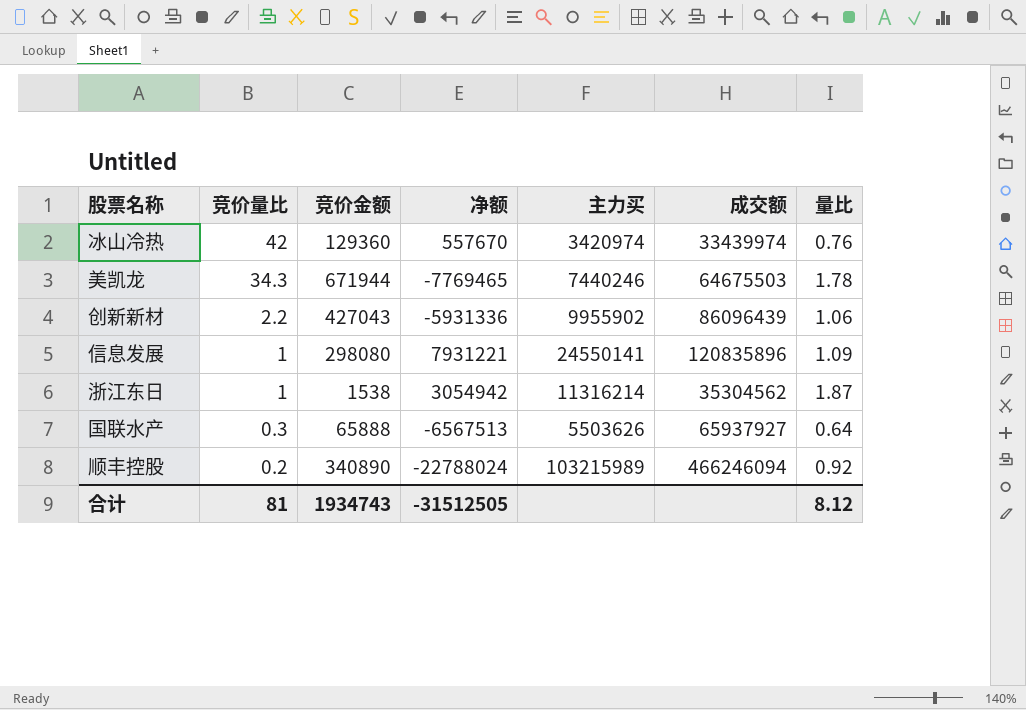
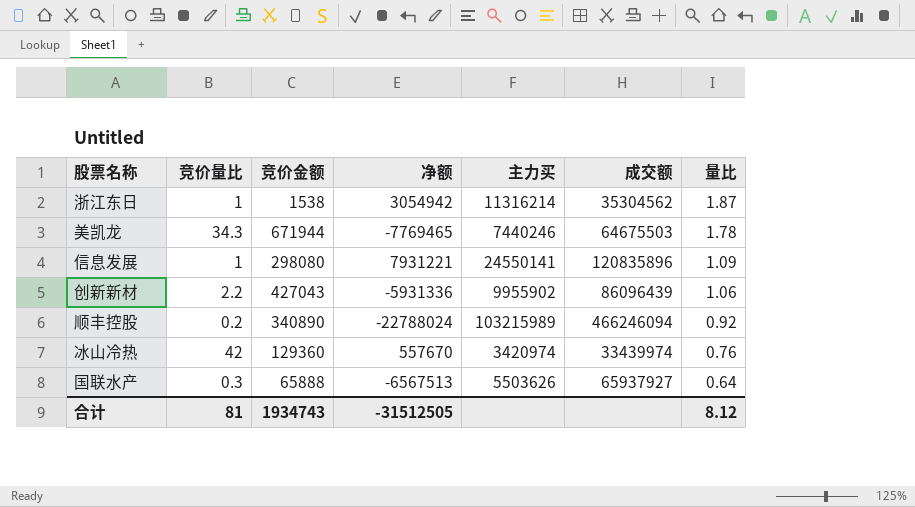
row order: 竞价量比 descending -> 量比 descending

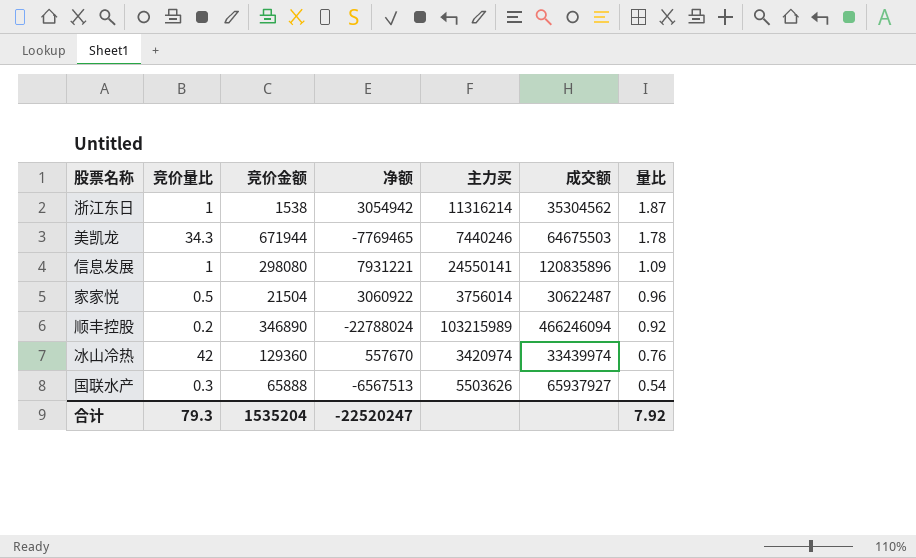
row 创新新材: 2.2 | 427043 | -5931336 | 9955902 | 86096439 | 1.06 -> none
row 家家悦: none -> 0.5 | 21504 | 3060922 | 3756014 | 30622487 | 0.96
顺丰控股 | 竞价金额: 340890 -> 346890
国联水产 | 量比: 0.64 -> 0.54
合计 | 竞价量比: 81 -> 79.3
合计 | 竞价金额: 1934743 -> 1535204
合计 | 净额: -31512505 -> -22520247
合计 | 量比: 8.12 -> 7.92

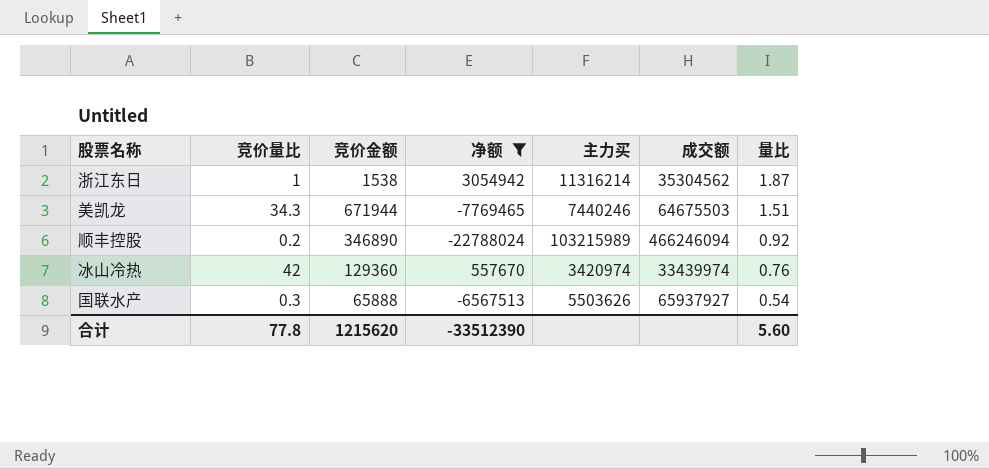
filter: none -> 净额 <= 3054942
美凯龙 | 量比: 1.78 -> 1.51
合计 | 竞价量比: 79.3 -> 77.8
合计 | 竞价金额: 1535204 -> 1215620
合计 | 净额: -22520247 -> -33512390
合计 | 量比: 7.92 -> 5.60

